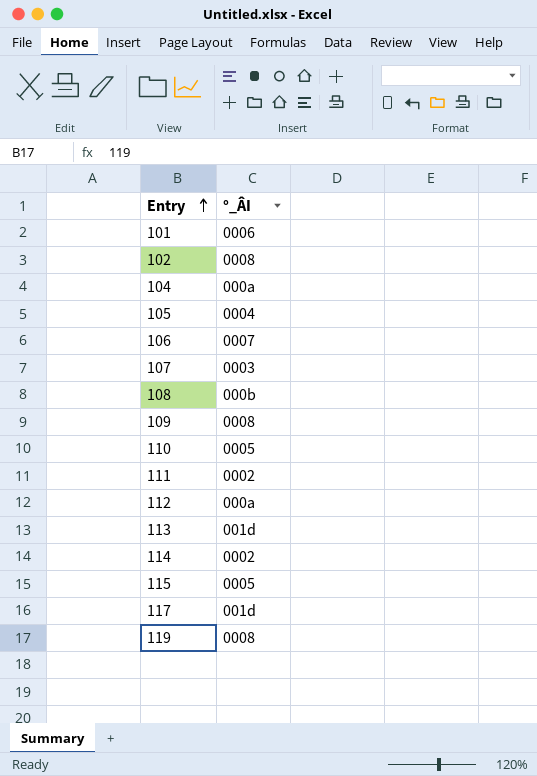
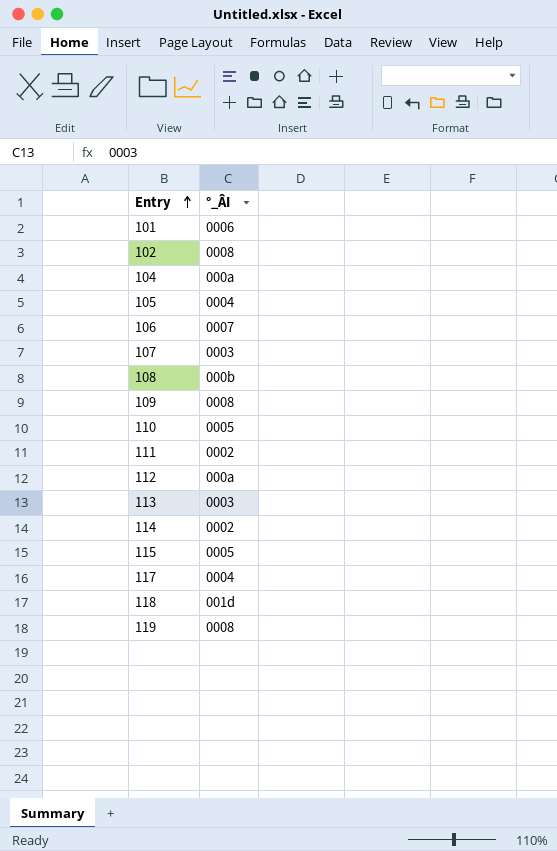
113 | °_ÂI: 001d -> 0003
117 | °_ÂI: 001d -> 0004
row 118: none -> 001d

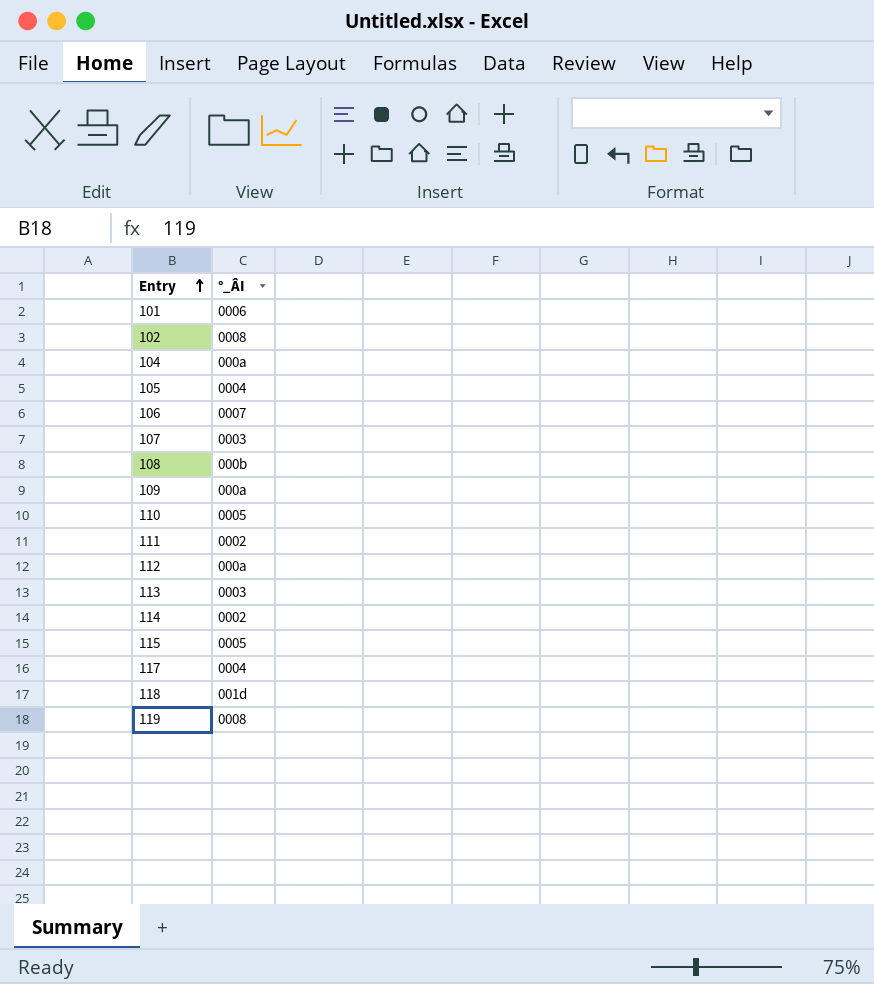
109 | °_ÂI: 0008 -> 000a

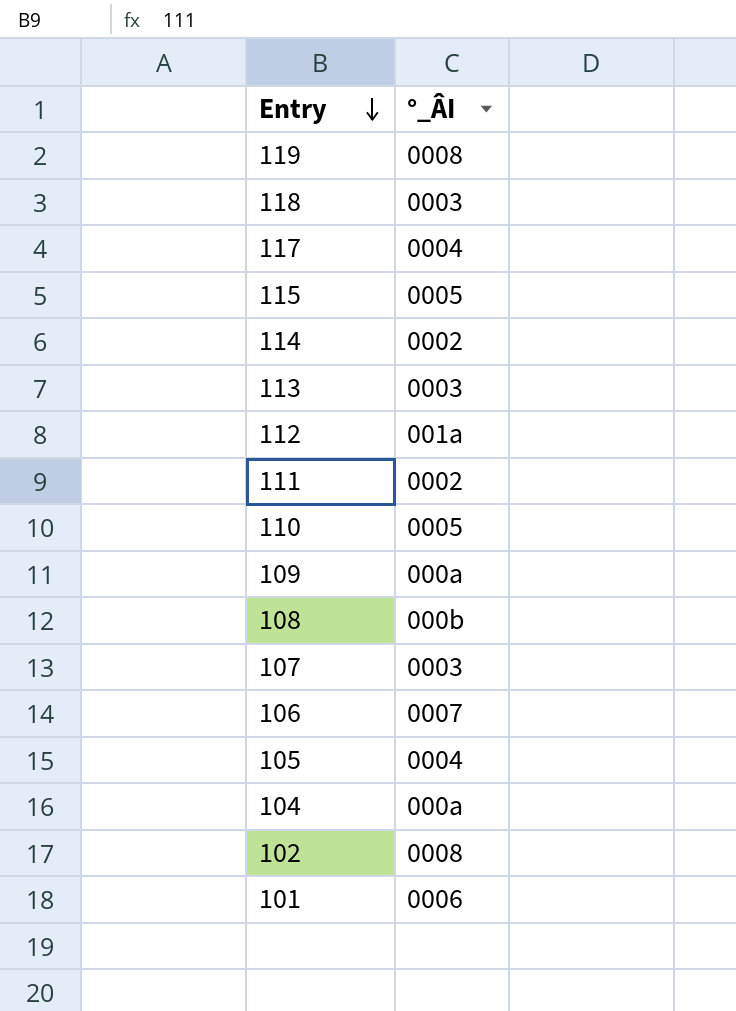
row order: Entry ascending -> Entry descending
118 | °_ÂI: 001d -> 0003
112 | °_ÂI: 000a -> 001a

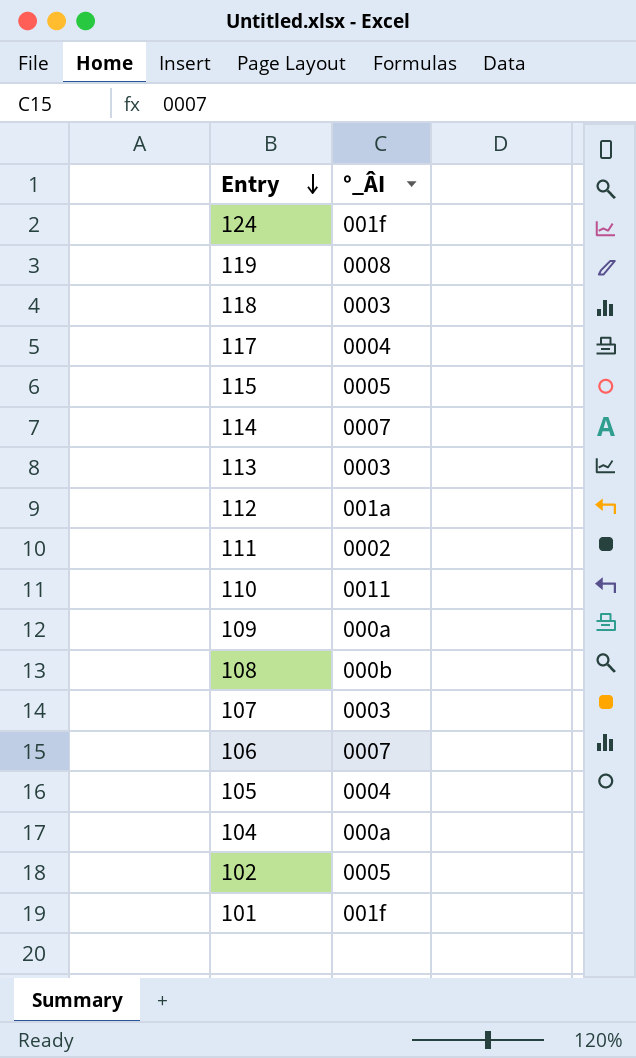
row 124: none -> 001f
114 | °_ÂI: 0002 -> 0007
110 | °_ÂI: 0005 -> 0011
102 | °_ÂI: 0008 -> 0005
101 | °_ÂI: 0006 -> 001f

